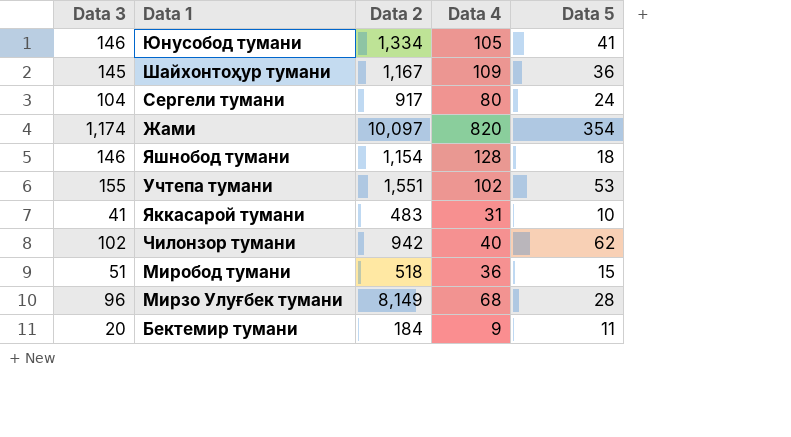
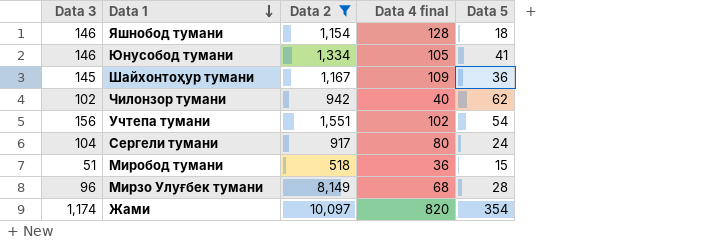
filter: none -> Data 2 >= 518
row order: none -> Data 1 descending
column name: Data 4 -> Data 4 final
Учтепа тумани | Data 3: 155 -> 156
Учтепа тумани | Data 5: 53 -> 54

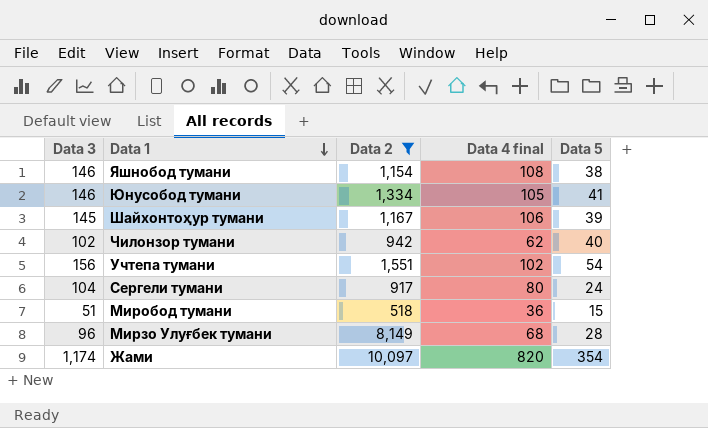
Яшнобод тумани | Data 4 final: 128 -> 108
Яшнобод тумани | Data 5: 18 -> 38
Шайхонтоҳур тумани | Data 4 final: 109 -> 106
Шайхонтоҳур тумани | Data 5: 36 -> 39
Чилонзор тумани | Data 4 final: 40 -> 62
Чилонзор тумани | Data 5: 62 -> 40

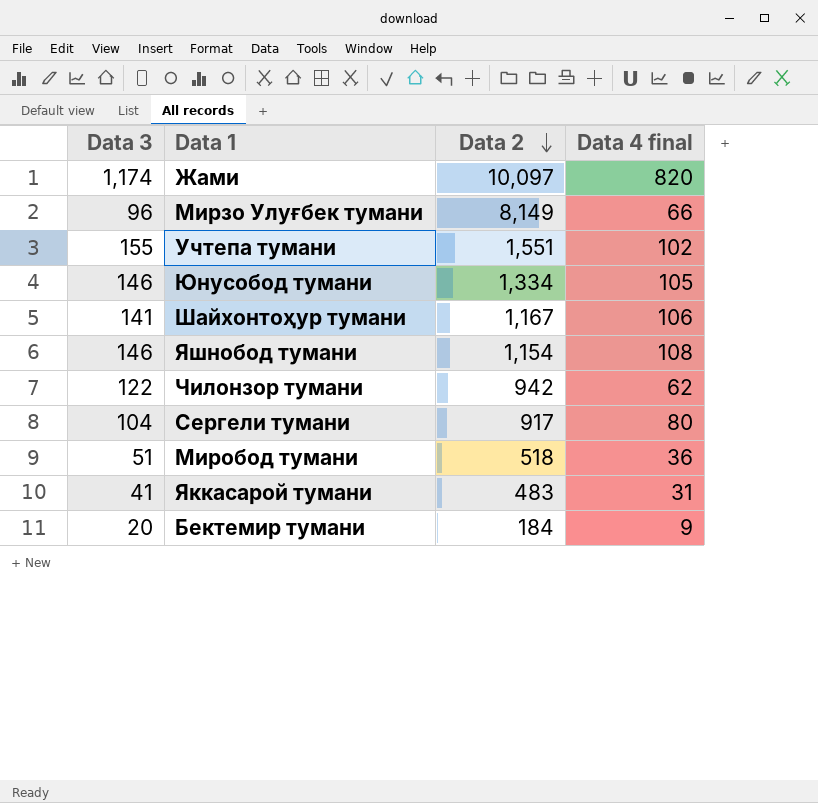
filter: Data 2 >= 518 -> none
row order: Data 1 descending -> Data 2 descending
column Data 5 | formula: [Data 3] - [Data 4 final] -> none
Мирзо Улуғбек тумани | Data 4 final: 68 -> 66
Учтепа тумани | Data 3: 156 -> 155
Шайхонтоҳур тумани | Data 3: 145 -> 141
Чилонзор тумани | Data 3: 102 -> 122

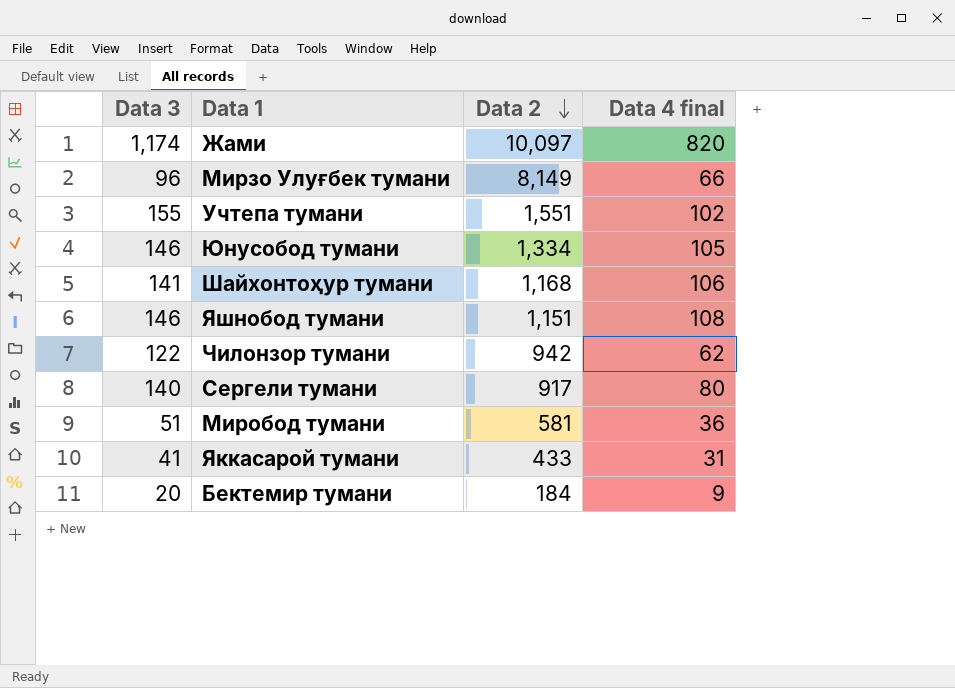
Шайхонтоҳур тумани | Data 2: 1,167 -> 1,168
Яшнобод тумани | Data 2: 1,154 -> 1,151
Сергели тумани | Data 3: 104 -> 140
Миробод тумани | Data 2: 518 -> 581
Яккасарой тумани | Data 2: 483 -> 433

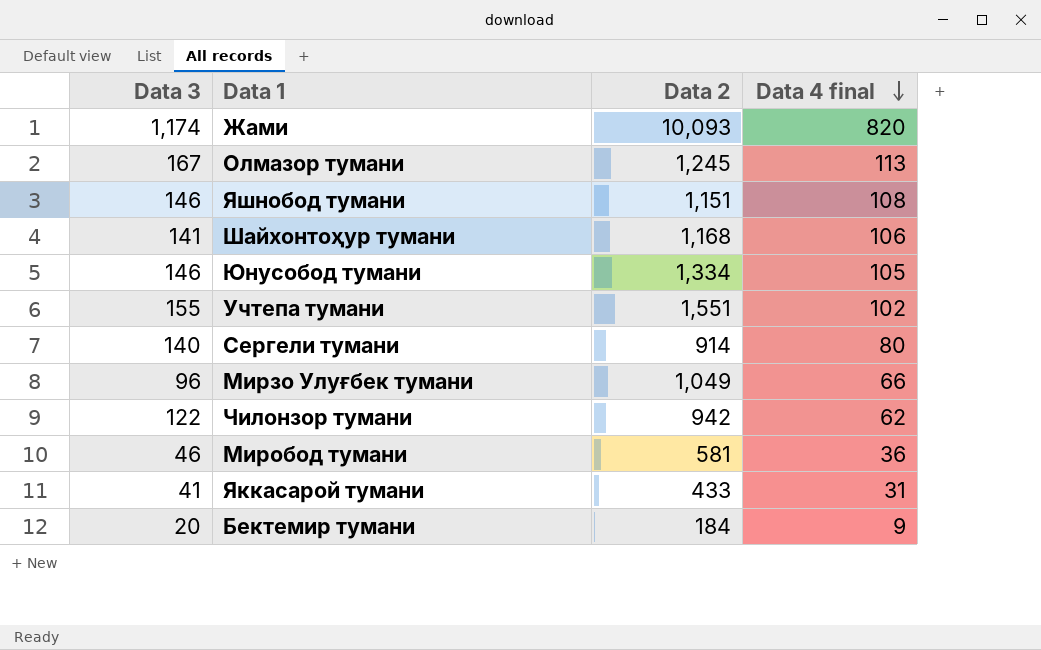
row order: Data 2 descending -> Data 4 final descending
Жами | Data 2: 10,097 -> 10,093
row Олмазор тумани: none -> 167 | 1,245 | 113
Сергели тумани | Data 2: 917 -> 914
Мирзо Улуғбек тумани | Data 2: 8,149 -> 1,049
Миробод тумани | Data 3: 51 -> 46

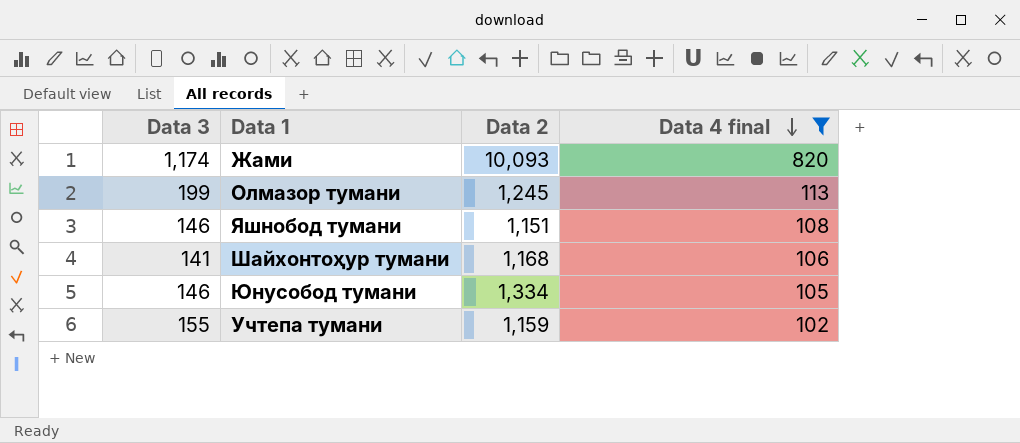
filter: none -> Data 4 final >= 102
Олмазор тумани | Data 3: 167 -> 199
Учтепа тумани | Data 2: 1,551 -> 1,159

